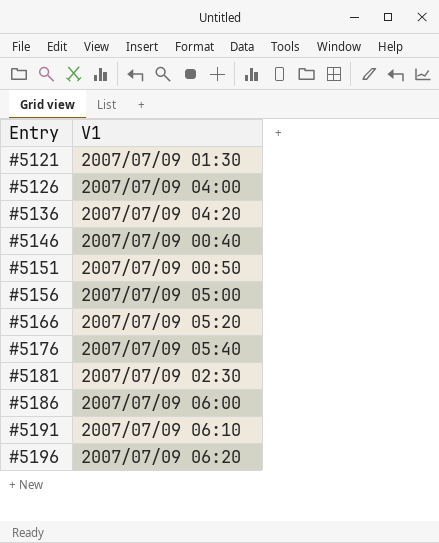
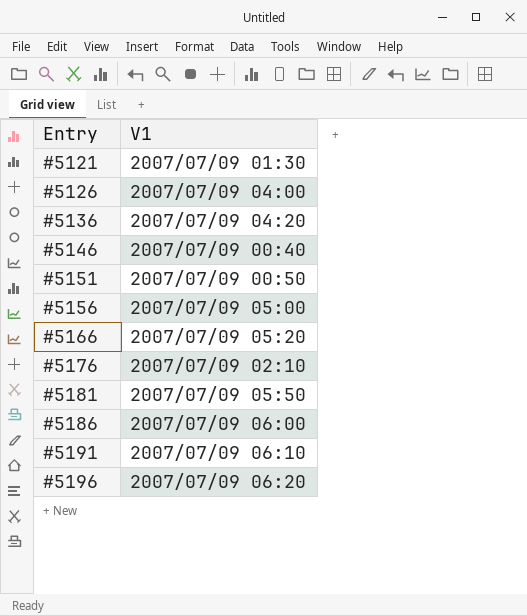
#5176 | V1: 2007/07/09 05:40 -> 2007/07/09 02:10
#5181 | V1: 2007/07/09 02:30 -> 2007/07/09 05:50

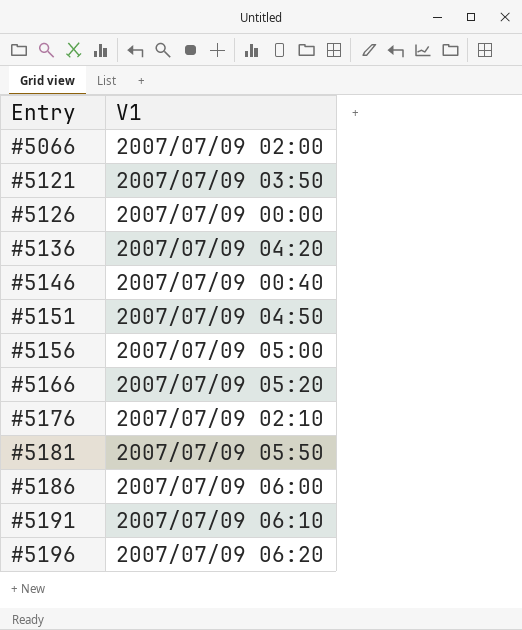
row #5066: none -> 2007/07/09 02:00
#5121 | V1: 2007/07/09 01:30 -> 2007/07/09 03:50
#5126 | V1: 2007/07/09 04:00 -> 2007/07/09 00:00
#5151 | V1: 2007/07/09 00:50 -> 2007/07/09 04:50

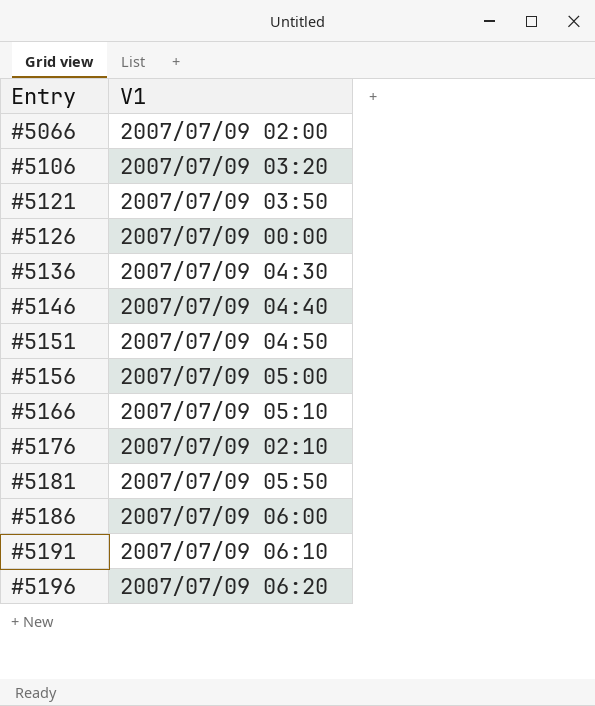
row #5106: none -> 2007/07/09 03:20
#5136 | V1: 2007/07/09 04:20 -> 2007/07/09 04:30
#5146 | V1: 2007/07/09 00:40 -> 2007/07/09 04:40
#5166 | V1: 2007/07/09 05:20 -> 2007/07/09 05:10

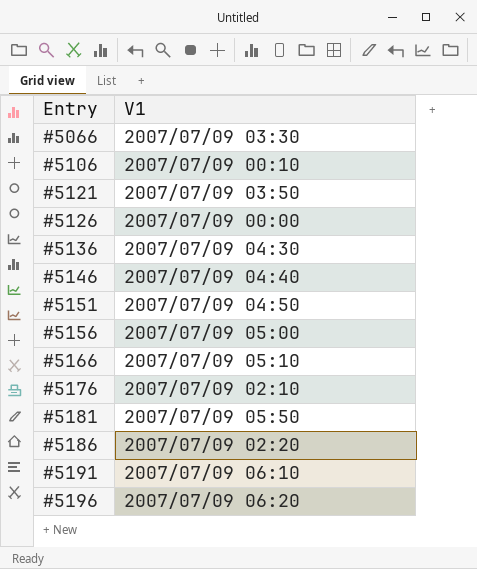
#5066 | V1: 2007/07/09 02:00 -> 2007/07/09 03:30
#5106 | V1: 2007/07/09 03:20 -> 2007/07/09 00:10
#5186 | V1: 2007/07/09 06:00 -> 2007/07/09 02:20

